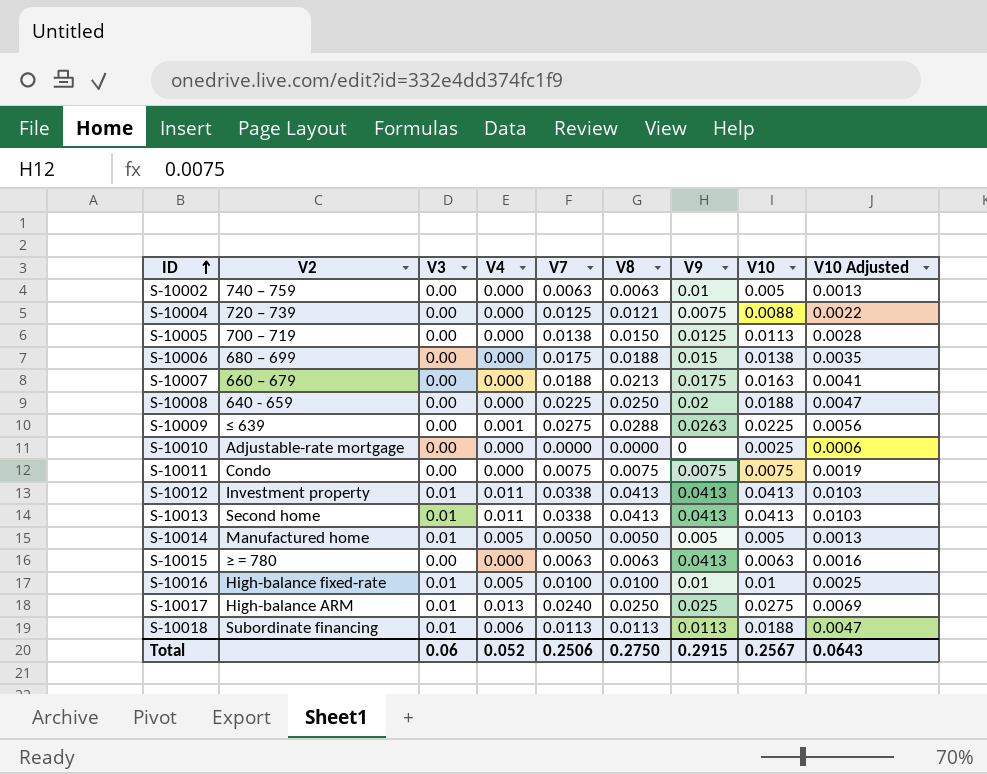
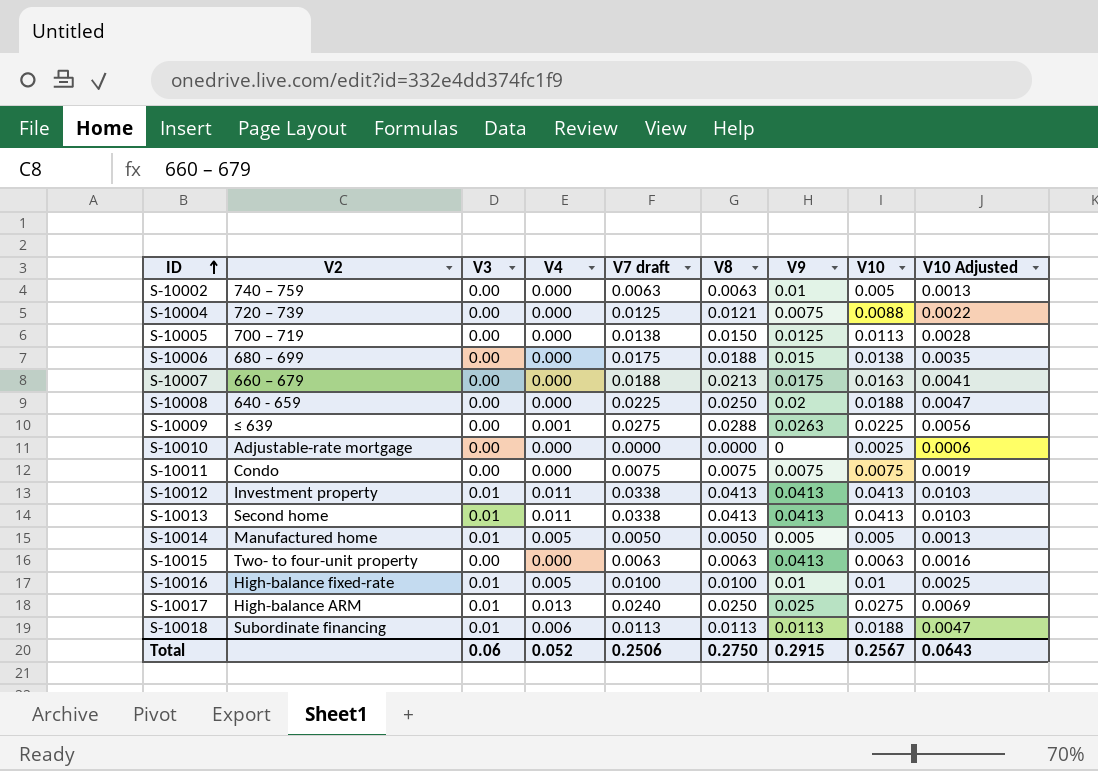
column name: V7 -> V7 draft
S-10015 | V2: ≥ = 780 -> Two- to four-unit property

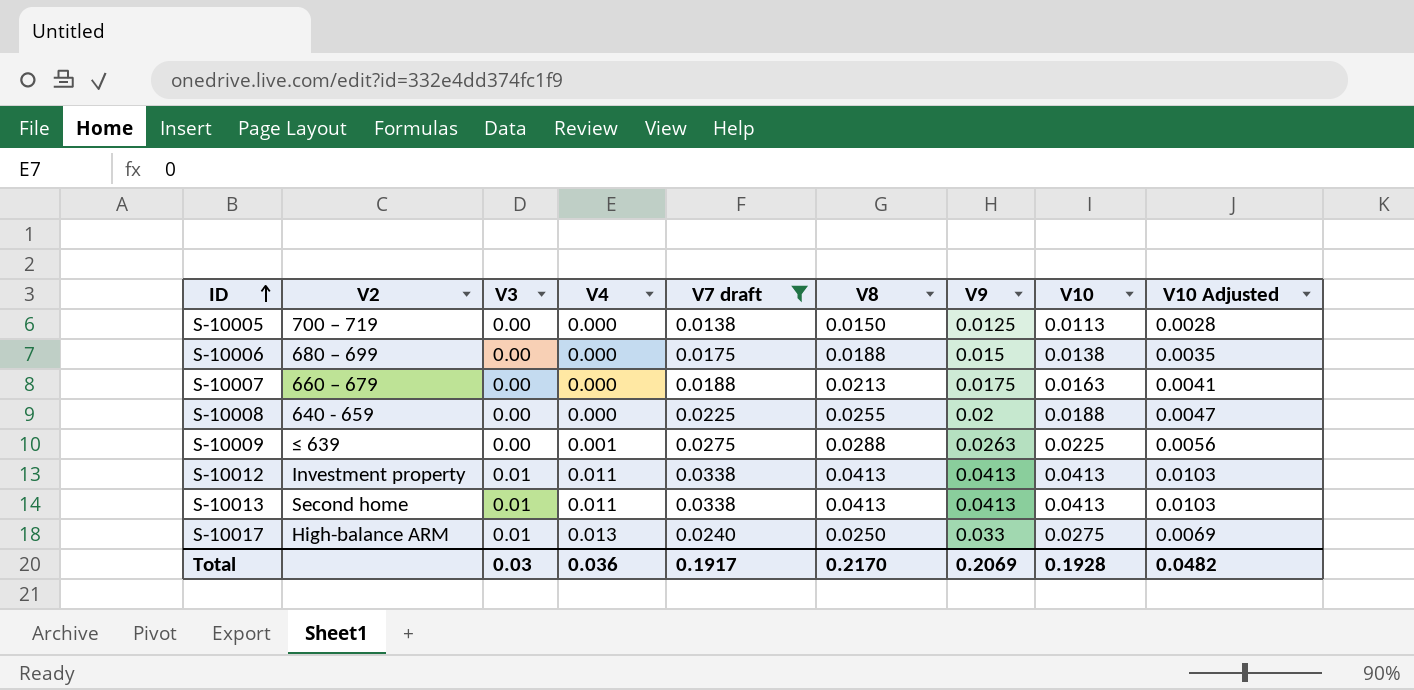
filter: none -> V7 draft >= 0.0138
S-10008 | V8: 0.0250 -> 0.0255
S-10017 | V9: 0.025 -> 0.033
Total | V3: 0.06 -> 0.03
Total | V4: 0.052 -> 0.036
Total | V7 draft: 0.2506 -> 0.1917
Total | V8: 0.2750 -> 0.2170
Total | V9: 0.2915 -> 0.2069
Total | V10: 0.2567 -> 0.1928
Total | V10 Adjusted: 0.0643 -> 0.0482

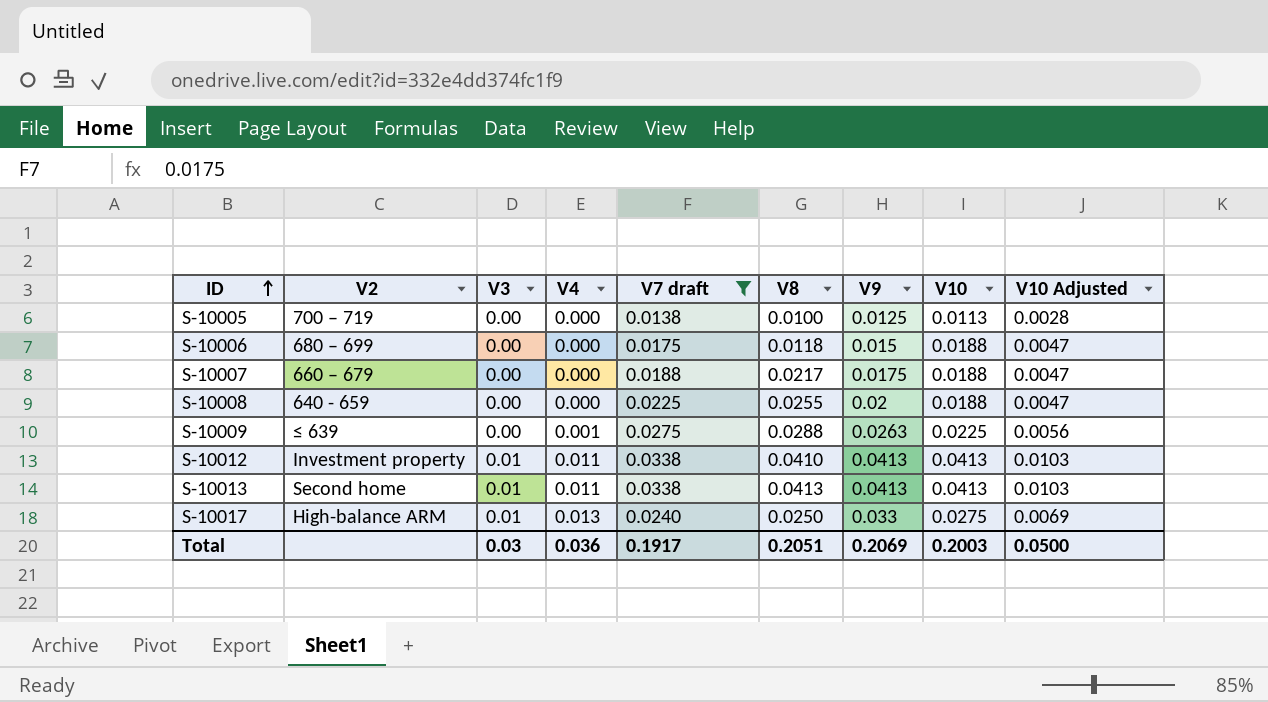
S-10005 | V8: 0.0150 -> 0.0100
S-10006 | V8: 0.0188 -> 0.0118
S-10006 | V10: 0.0138 -> 0.0188
S-10006 | V10 Adjusted: 0.0035 -> 0.0047
S-10007 | V8: 0.0213 -> 0.0217
S-10007 | V10: 0.0163 -> 0.0188
S-10007 | V10 Adjusted: 0.0041 -> 0.0047
S-10012 | V8: 0.0413 -> 0.0410
Total | V8: 0.2170 -> 0.2051
Total | V10: 0.1928 -> 0.2003
Total | V10 Adjusted: 0.0482 -> 0.0500

